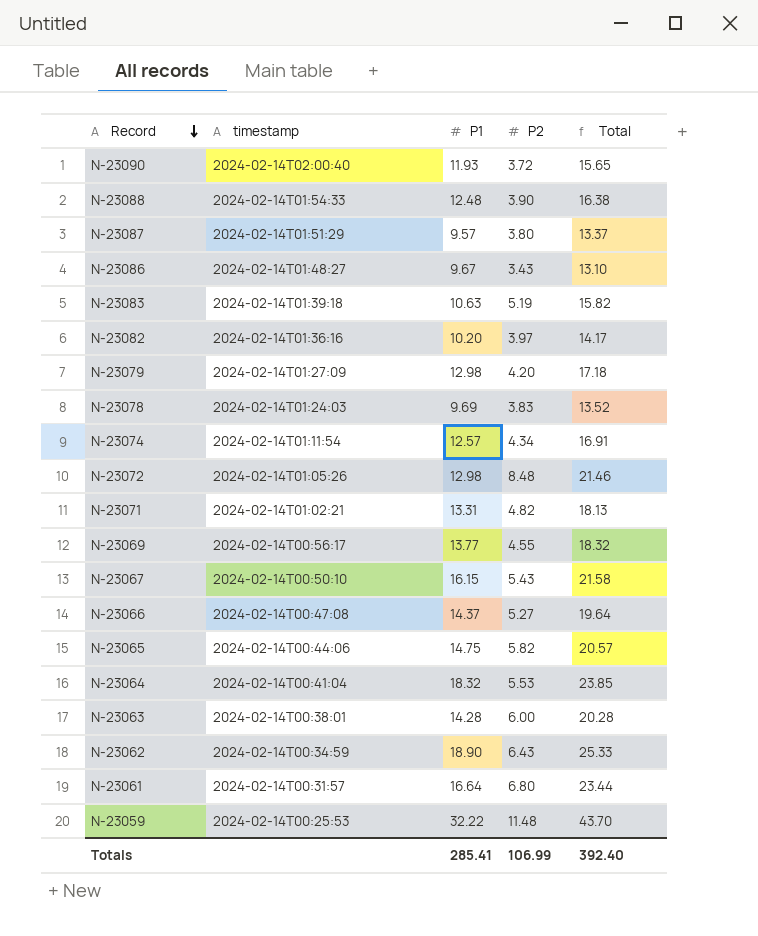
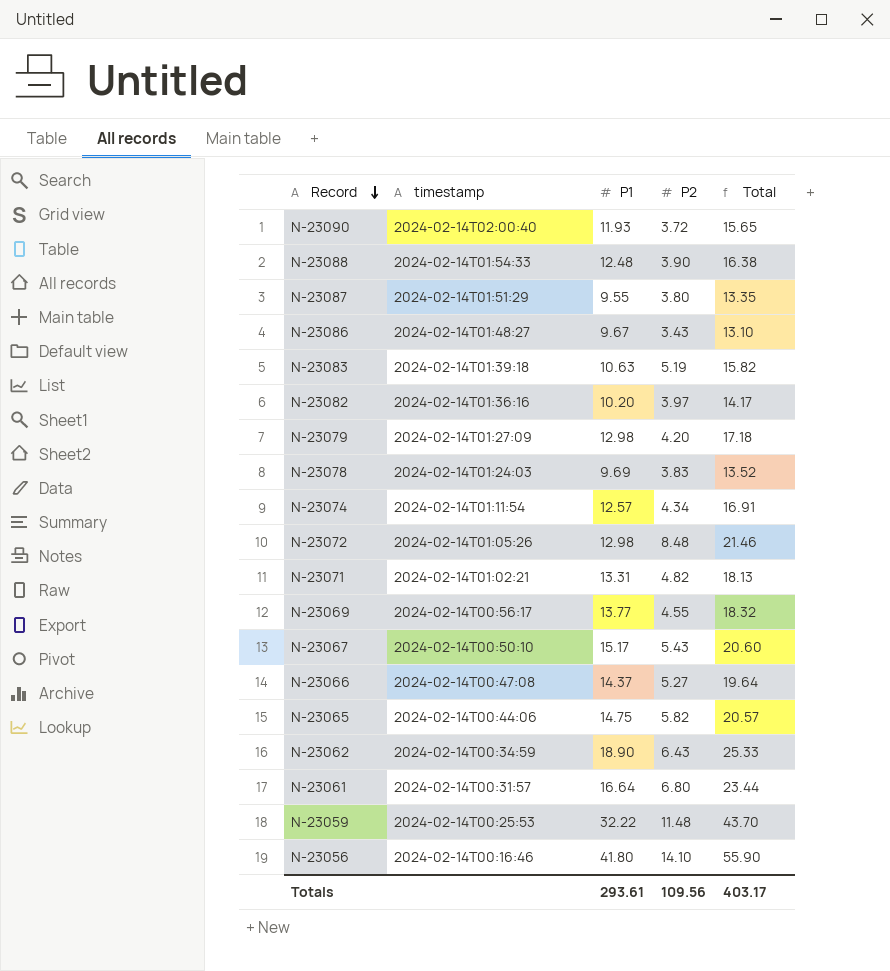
row N-23064: 2024-02-14T00:41:04 | 18.32 | 5.53 | 23.85 -> none
row N-23063: 2024-02-14T00:38:01 | 14.28 | 6.00 | 20.28 -> none
N-23087 | P1: 9.57 -> 9.55
N-23087 | Total: 13.37 -> 13.35
N-23067 | P1: 16.15 -> 15.17
N-23067 | Total: 21.58 -> 20.60
row N-23056: none -> 2024-02-14T00:16:46 | 41.80 | 14.10 | 55.90
Totals | P1: 285.41 -> 293.61
Totals | P2: 106.99 -> 109.56
Totals | Total: 392.40 -> 403.17

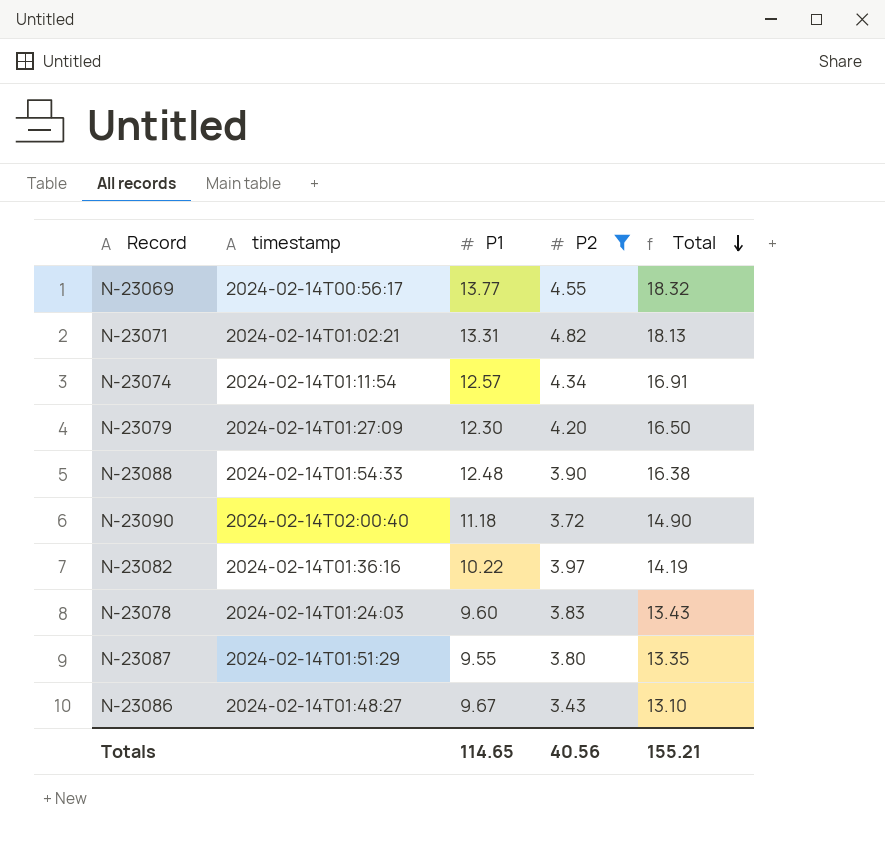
filter: none -> P2 <= 4.82
row order: Record descending -> Total descending
N-23079 | P1: 12.98 -> 12.30
N-23079 | Total: 17.18 -> 16.50
N-23090 | P1: 11.93 -> 11.18
N-23090 | Total: 15.65 -> 14.90
N-23082 | P1: 10.20 -> 10.22
N-23082 | Total: 14.17 -> 14.19
N-23078 | P1: 9.69 -> 9.60
N-23078 | Total: 13.52 -> 13.43
Totals | P1: 293.61 -> 114.65
Totals | P2: 109.56 -> 40.56
Totals | Total: 403.17 -> 155.21

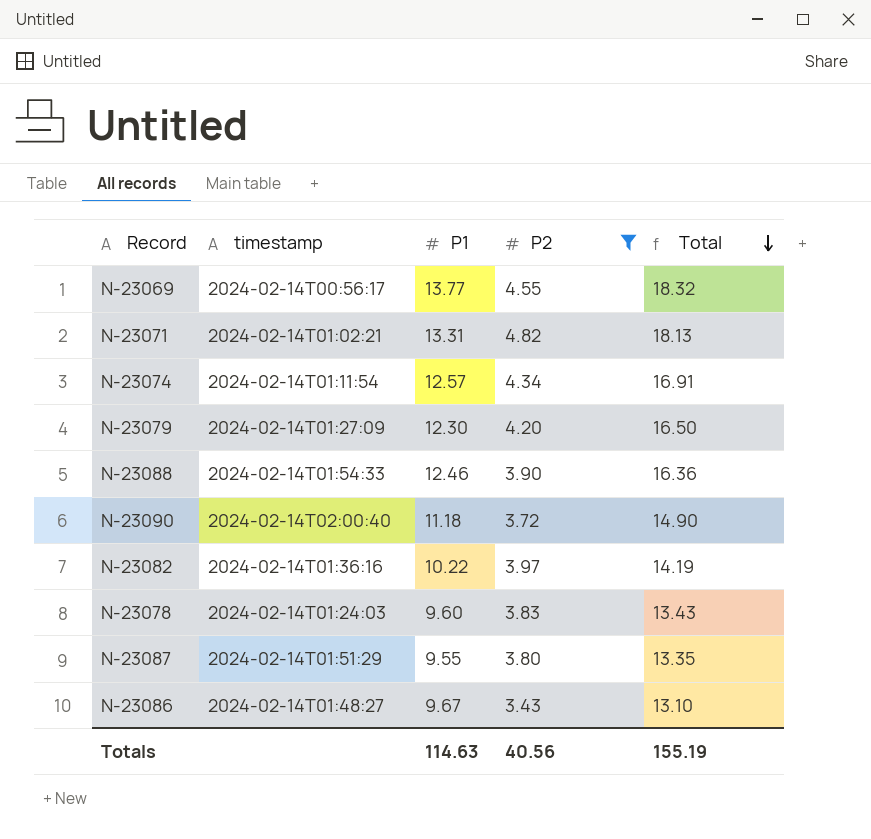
N-23088 | P1: 12.48 -> 12.46
N-23088 | Total: 16.38 -> 16.36
Totals | P1: 114.65 -> 114.63
Totals | Total: 155.21 -> 155.19

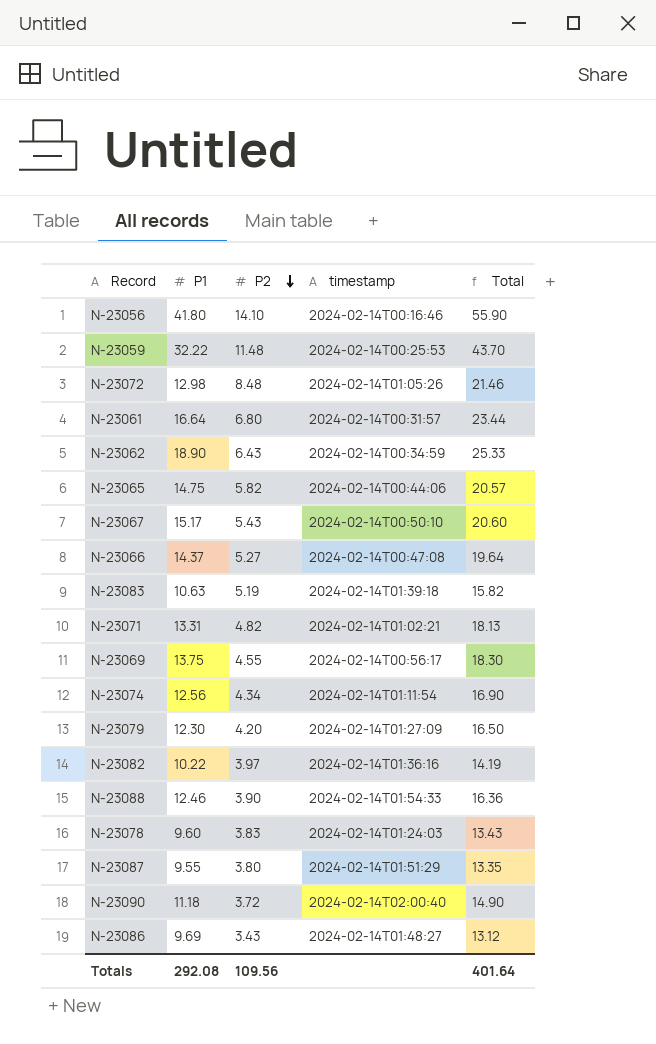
filter: P2 <= 4.82 -> none
row order: Total descending -> P2 descending
column timestamp | position: 2 -> 4
N-23069 | P1: 13.77 -> 13.75
N-23069 | Total: 18.32 -> 18.30
N-23074 | P1: 12.57 -> 12.56
N-23074 | Total: 16.91 -> 16.90
N-23086 | P1: 9.67 -> 9.69
N-23086 | Total: 13.10 -> 13.12
Totals | P1: 114.63 -> 292.08
Totals | P2: 40.56 -> 109.56
Totals | Total: 155.19 -> 401.64

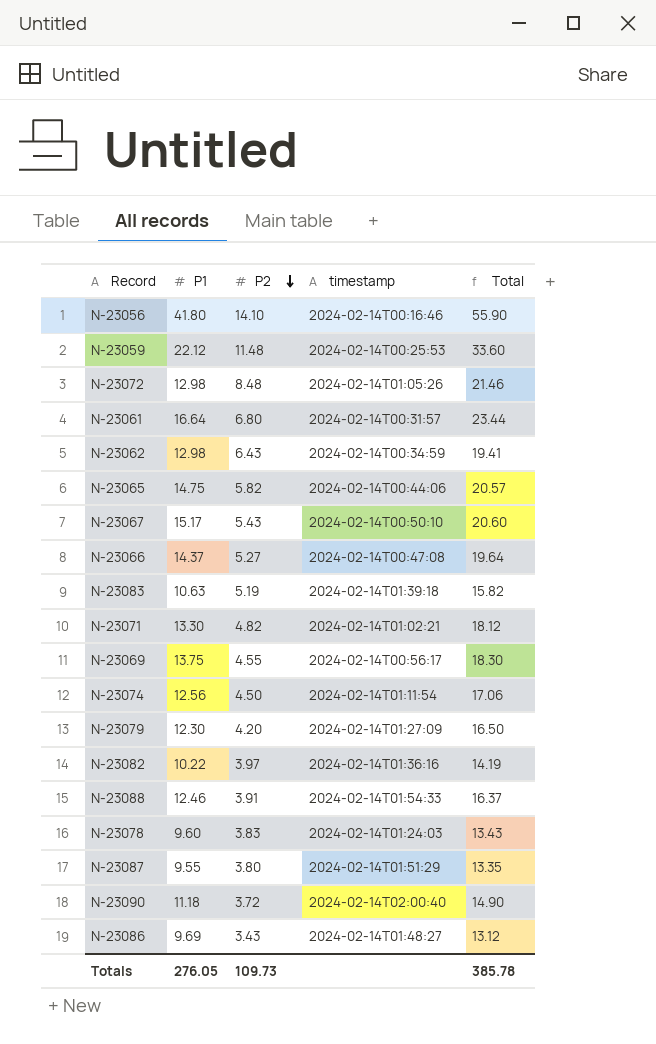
N-23059 | P1: 32.22 -> 22.12
N-23059 | Total: 43.70 -> 33.60
N-23062 | P1: 18.90 -> 12.98
N-23062 | Total: 25.33 -> 19.41
N-23071 | P1: 13.31 -> 13.30
N-23071 | Total: 18.13 -> 18.12
N-23074 | P2: 4.34 -> 4.50
N-23074 | Total: 16.90 -> 17.06
N-23088 | P2: 3.90 -> 3.91
N-23088 | Total: 16.36 -> 16.37
Totals | P1: 292.08 -> 276.05
Totals | P2: 109.56 -> 109.73
Totals | Total: 401.64 -> 385.78

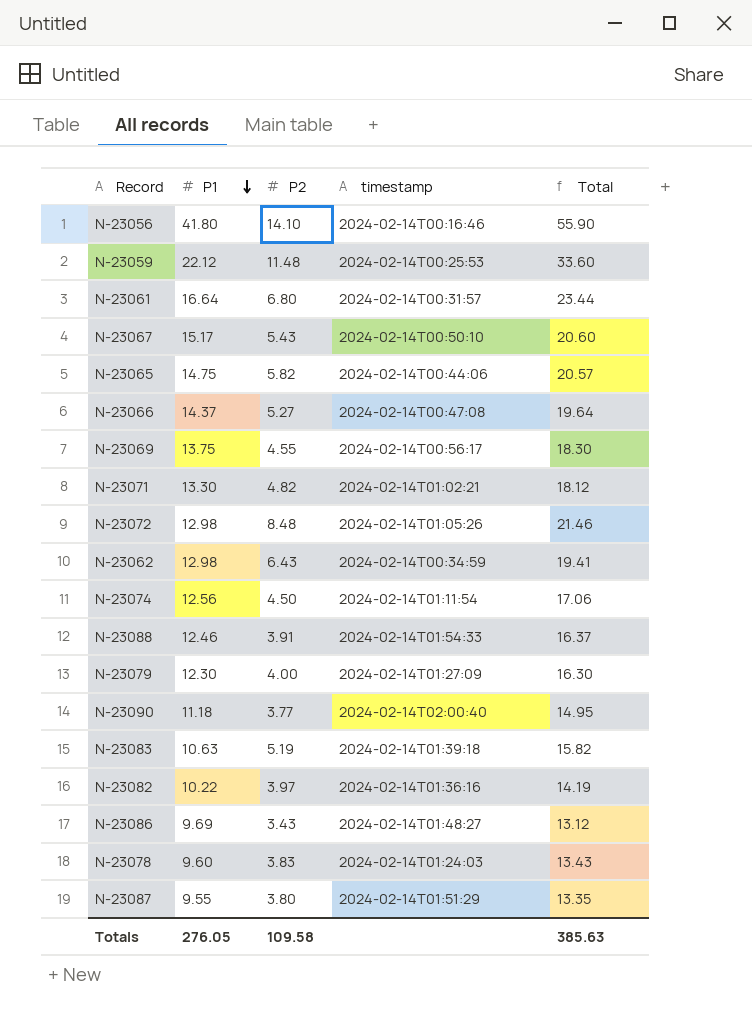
row order: P2 descending -> P1 descending
N-23079 | P2: 4.20 -> 4.00
N-23079 | Total: 16.50 -> 16.30
N-23090 | P2: 3.72 -> 3.77
N-23090 | Total: 14.90 -> 14.95
Totals | P2: 109.73 -> 109.58
Totals | Total: 385.78 -> 385.63

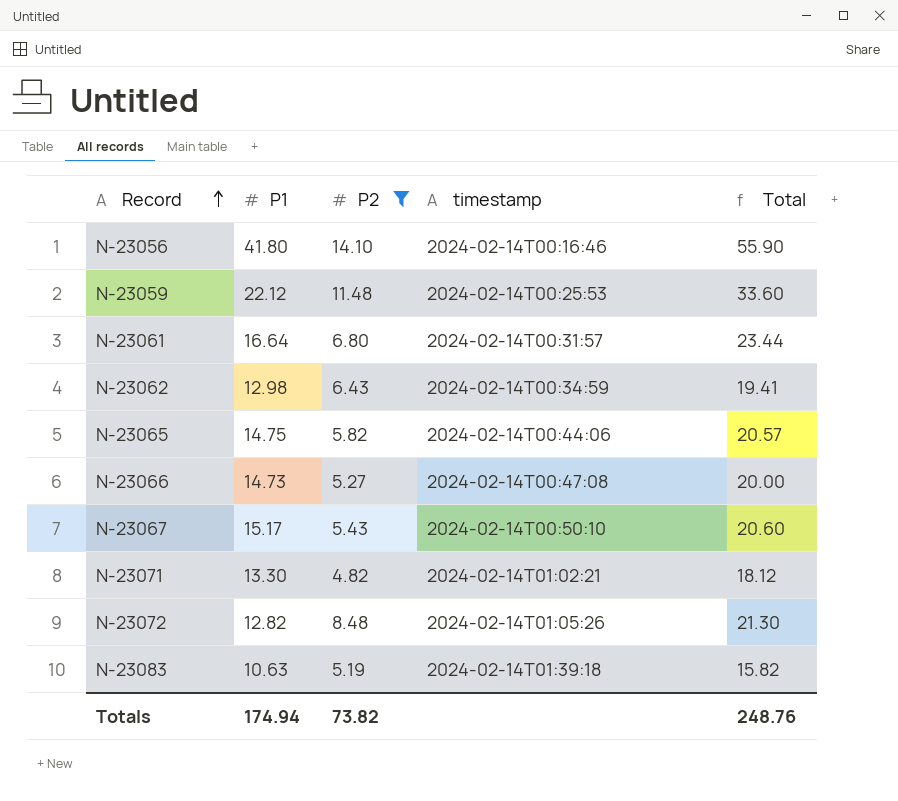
filter: none -> P2 >= 4.82
row order: P1 descending -> Record ascending
N-23066 | P1: 14.37 -> 14.73
N-23066 | Total: 19.64 -> 20.00
N-23072 | P1: 12.98 -> 12.82
N-23072 | Total: 21.46 -> 21.30
Totals | P1: 276.05 -> 174.94
Totals | P2: 109.58 -> 73.82
Totals | Total: 385.63 -> 248.76

